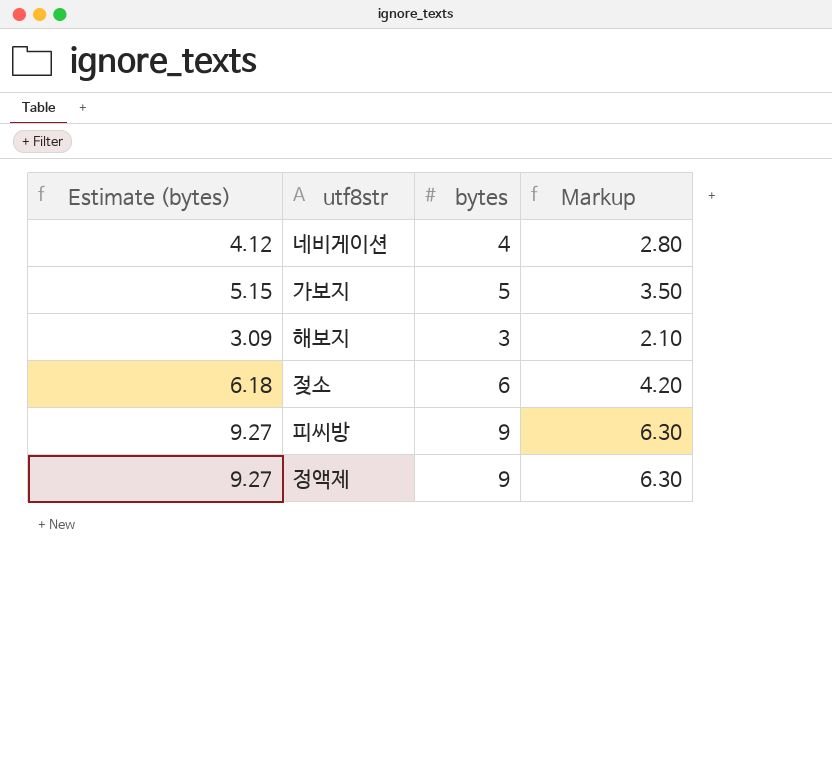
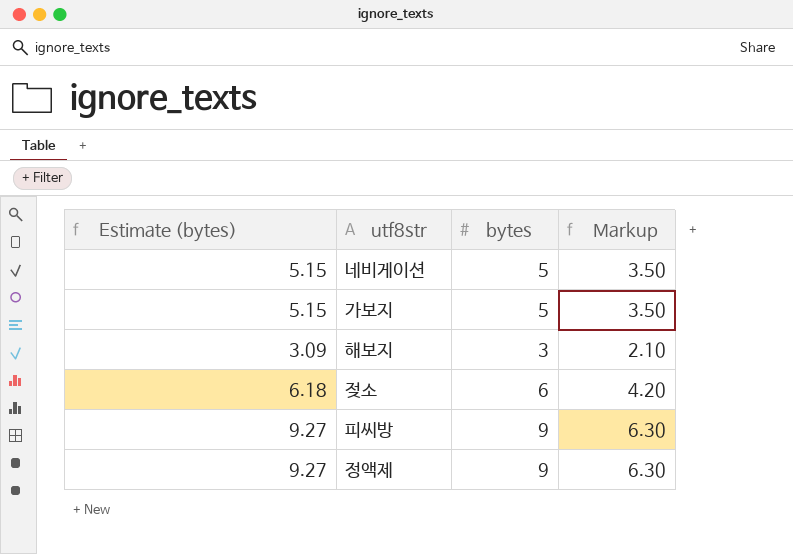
네비게이션 | Estimate (bytes): 4.12 -> 5.15
네비게이션 | bytes: 4 -> 5
네비게이션 | Markup: 2.80 -> 3.50

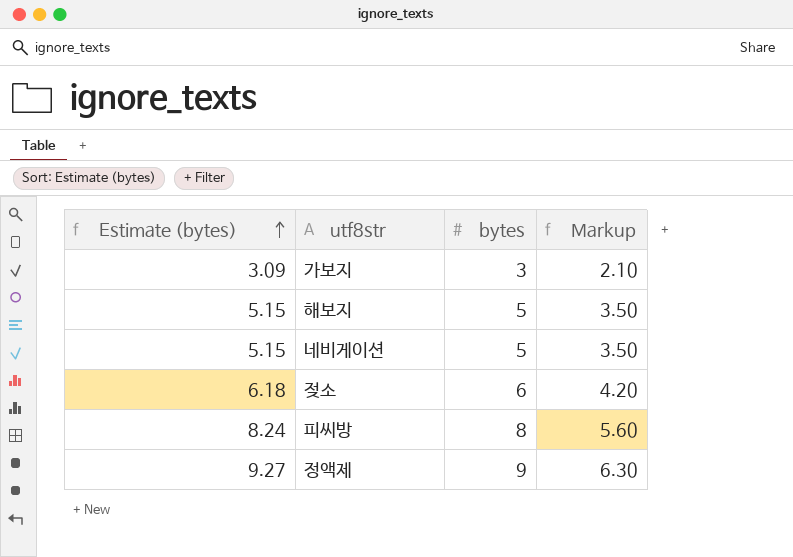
row order: none -> Estimate (bytes) ascending
가보지 | Estimate (bytes): 5.15 -> 3.09
가보지 | bytes: 5 -> 3
가보지 | Markup: 3.50 -> 2.10
해보지 | Estimate (bytes): 3.09 -> 5.15
해보지 | bytes: 3 -> 5
해보지 | Markup: 2.10 -> 3.50
피씨방 | Estimate (bytes): 9.27 -> 8.24
피씨방 | bytes: 9 -> 8
피씨방 | Markup: 6.30 -> 5.60

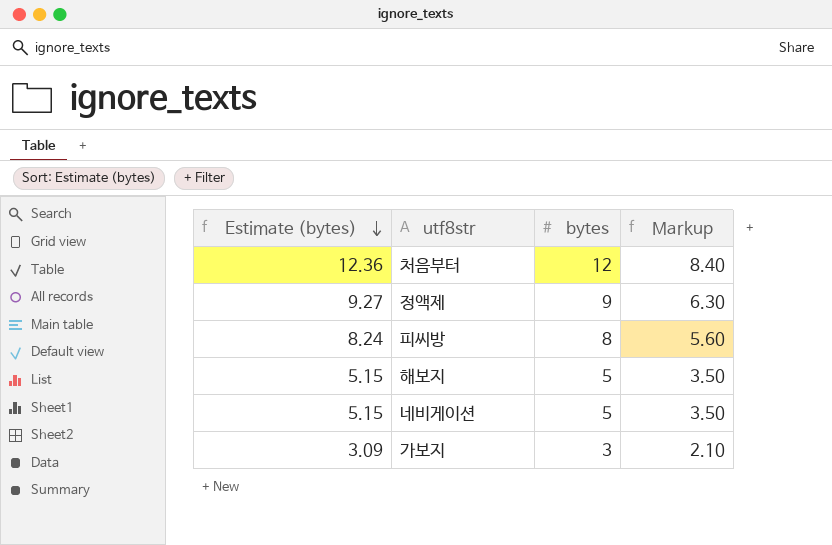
row order: Estimate (bytes) ascending -> Estimate (bytes) descending
row 젖소: 6.18 | 6 | 4.20 -> none
row 처음부터: none -> 12.36 | 12 | 8.40

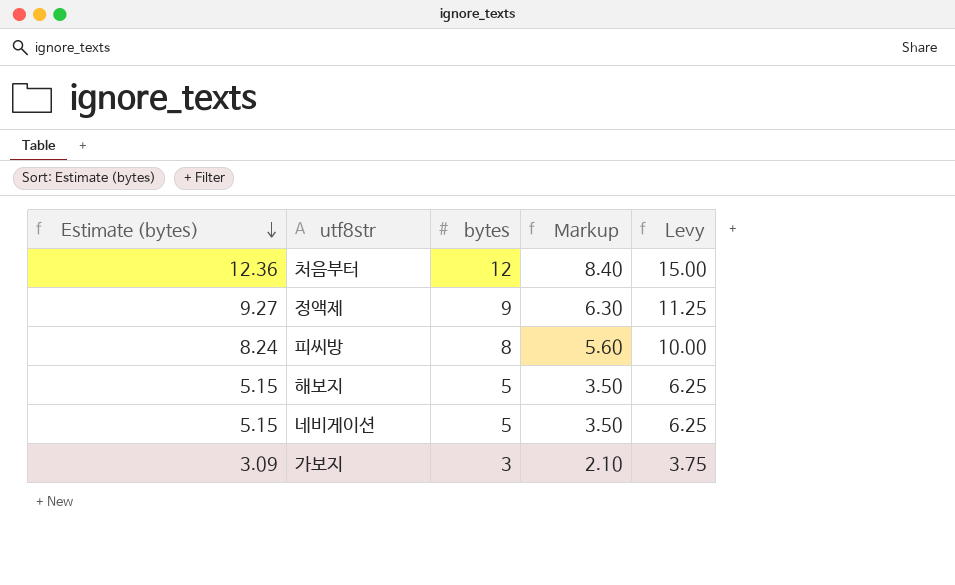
column Levy | formula: none -> [bytes] * 1.25

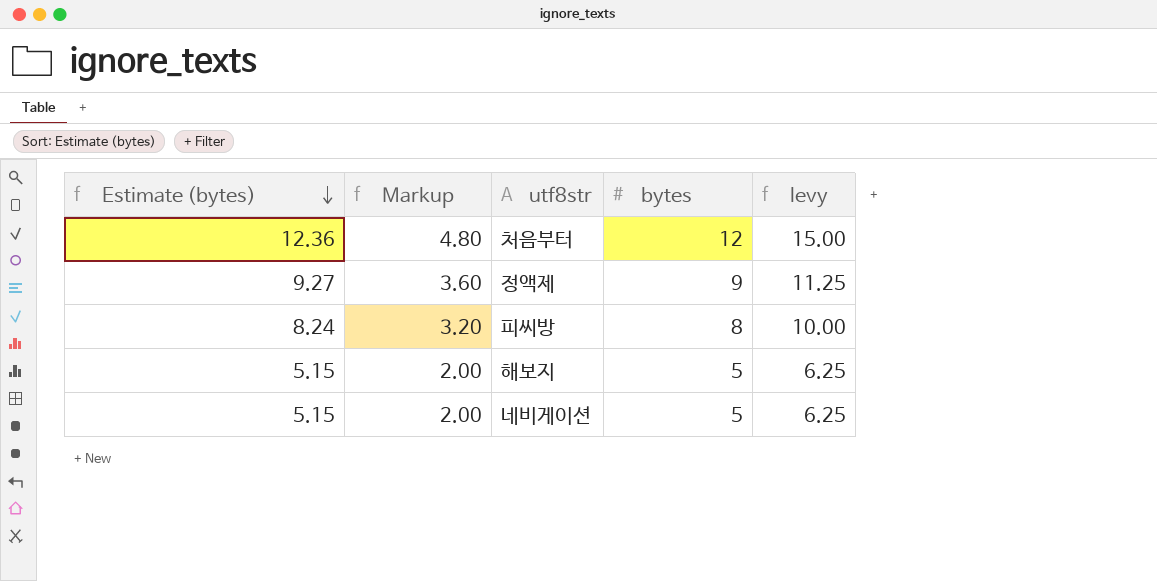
column Markup | formula: [bytes] * 0.7 -> [bytes] * 0.4
column Markup | position: 4 -> 2
column name: Levy -> levy
row 가보지: 3.09 | 3 | 2.10 | 3.75 -> none

